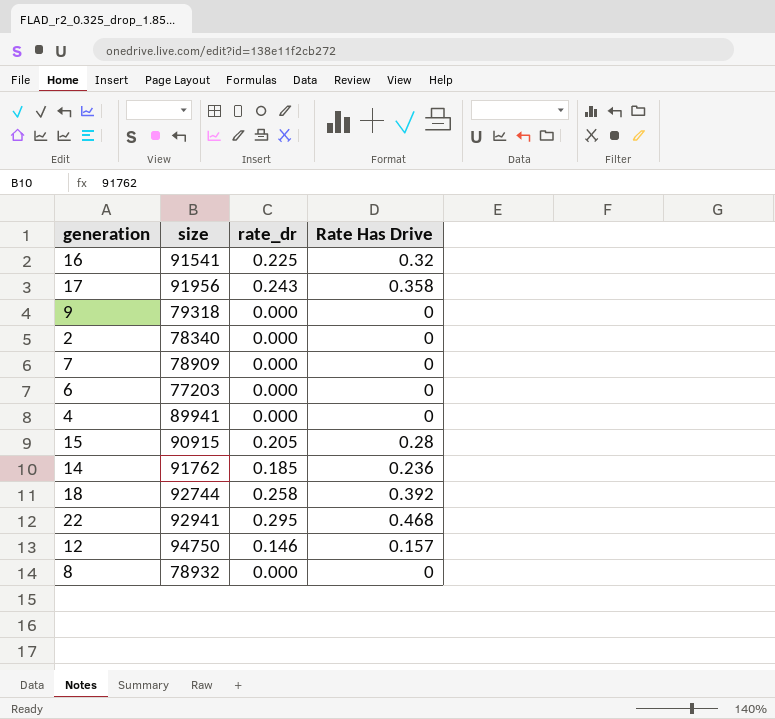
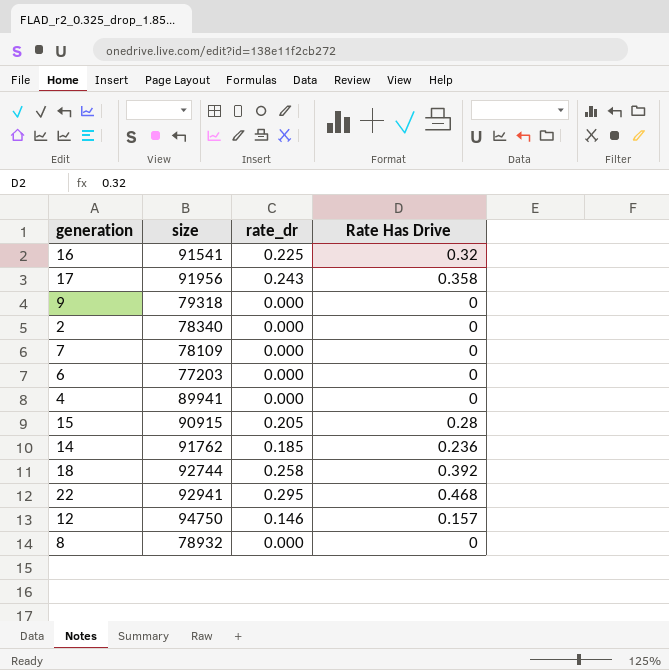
7 | size: 78909 -> 78109

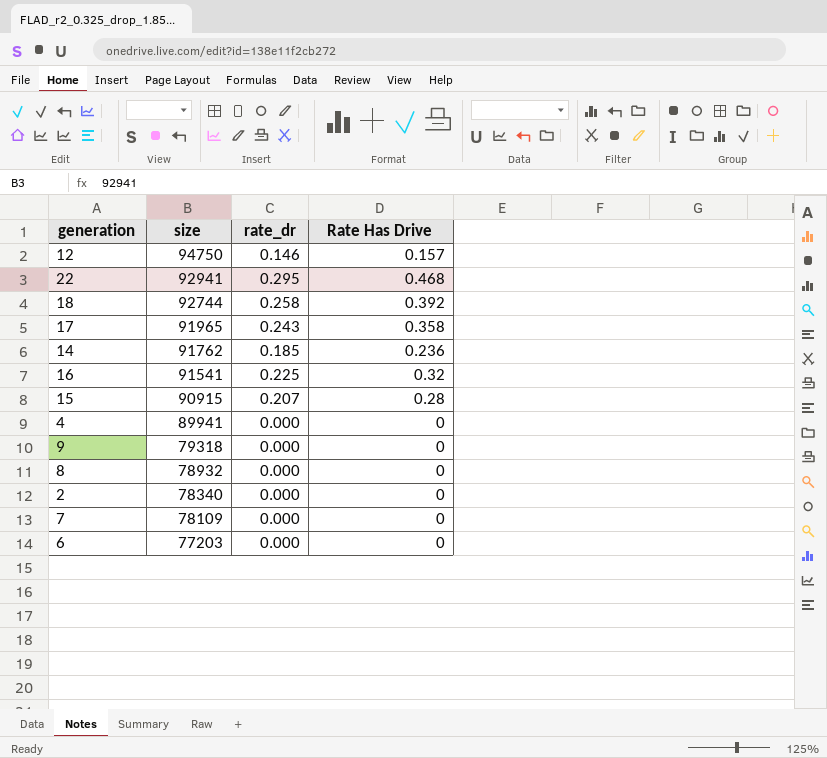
row order: none -> size descending
17 | size: 91956 -> 91965
15 | rate_dr: 0.205 -> 0.207

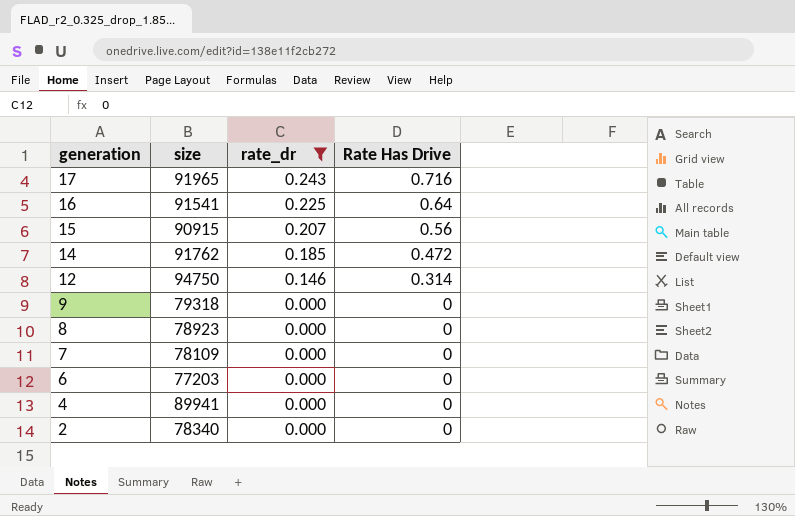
filter: none -> rate_dr <= 0.243
row order: size descending -> generation descending
17 | Rate Has Drive: 0.358 -> 0.716
16 | Rate Has Drive: 0.32 -> 0.64
15 | Rate Has Drive: 0.28 -> 0.56
14 | Rate Has Drive: 0.236 -> 0.472
12 | Rate Has Drive: 0.157 -> 0.314
8 | size: 78932 -> 78923

